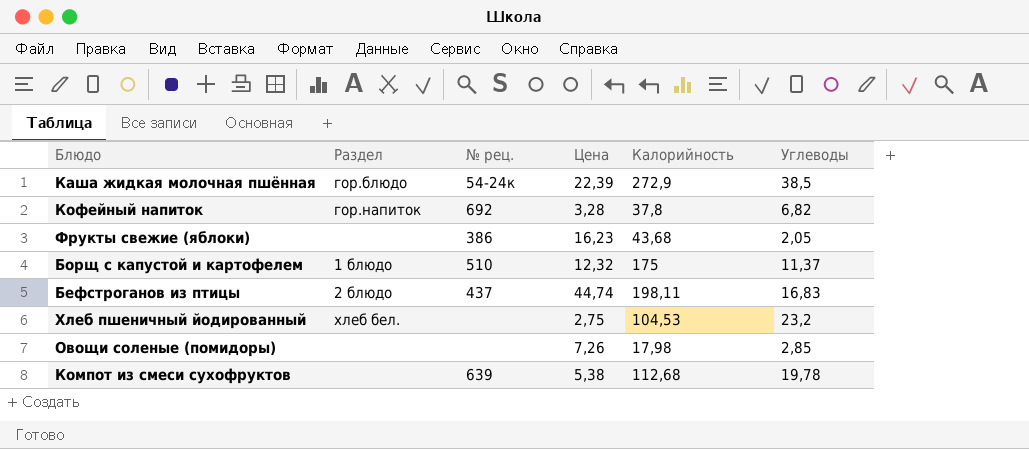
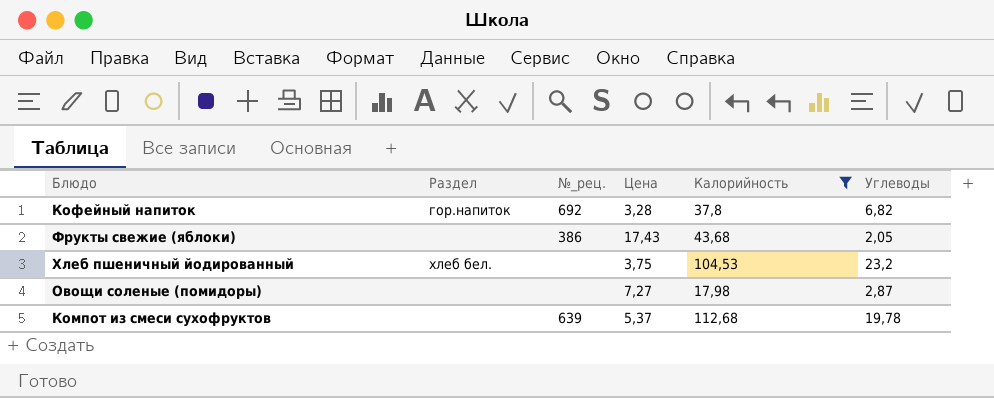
filter: none -> Калорийность <= 112,68
column name: № рец. -> №_рец.
Фрукты свежие (яблоки) | Цена: 16,23 -> 17,43
Хлеб пшеничный йодированный | Цена: 2,75 -> 3,75
Овощи соленые (помидоры) | Цена: 7,26 -> 7,27
Овощи соленые (помидоры) | Углеводы: 2,85 -> 2,87
Компот из смеси сухофруктов | Цена: 5,38 -> 5,37

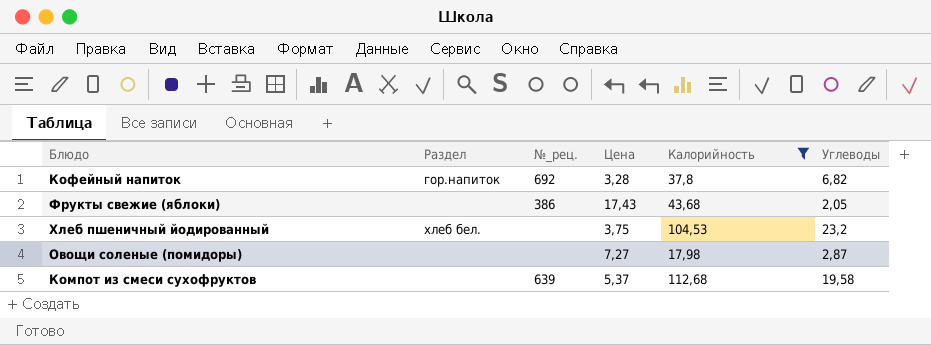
Компот из смеси сухофруктов | Углеводы: 19,78 -> 19,58

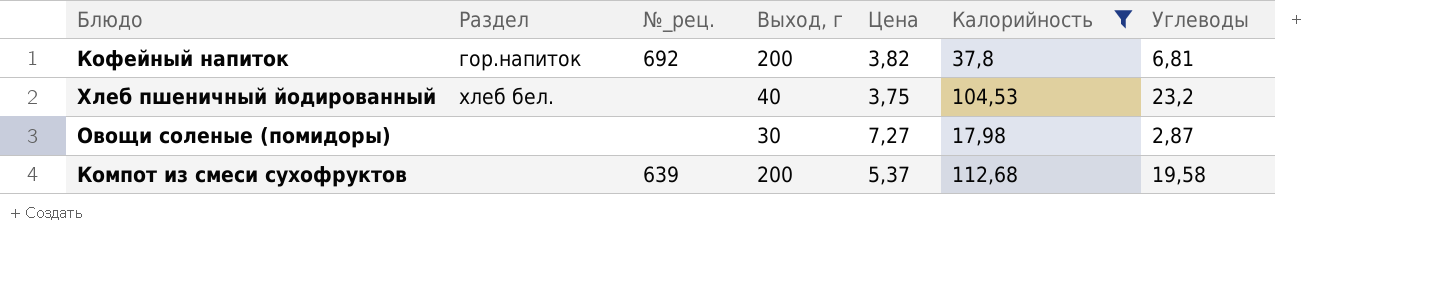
column Выход, г | position: none -> 4
row Фрукты свежие (яблоки): none | 386 | 17,43 | 43,68 | 2,05 -> none
Кофейный напиток | Цена: 3,28 -> 3,82
Кофейный напиток | Углеводы: 6,82 -> 6,81

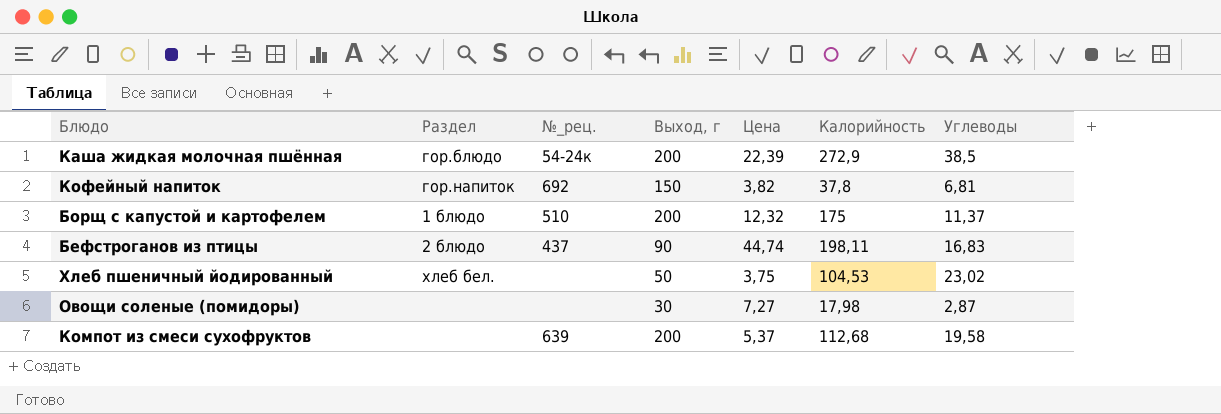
filter: Калорийность <= 112,68 -> none
Кофейный напиток | Выход, г: 200 -> 150
Хлеб пшеничный йодированный | Выход, г: 40 -> 50
Хлеб пшеничный йодированный | Углеводы: 23,2 -> 23,02

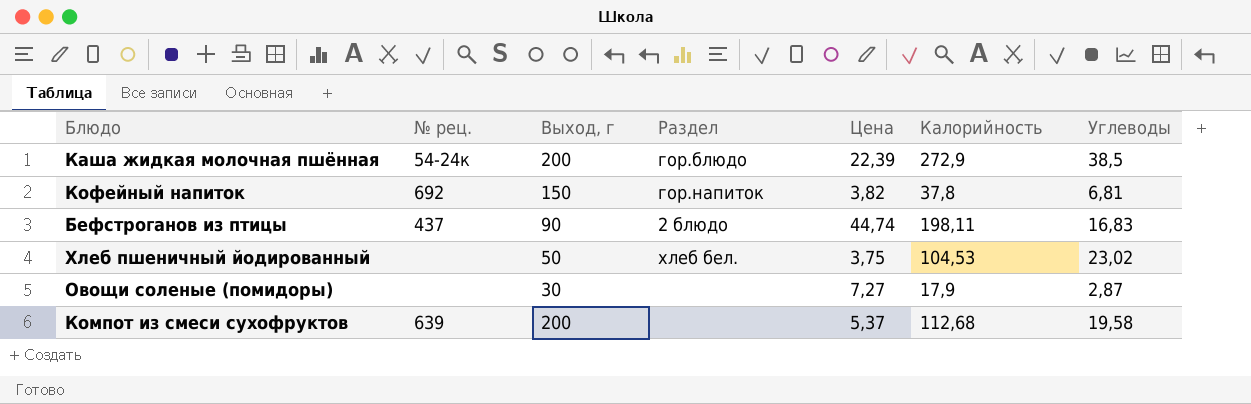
column name: №_рец. -> № рец.
column Раздел | position: 2 -> 4
row Борщ с капустой и картофелем: 1 блюдо | 510 | 200 | 12,32 | 175 | 11,37 -> none
Овощи соленые (помидоры) | Калорийность: 17,98 -> 17,9

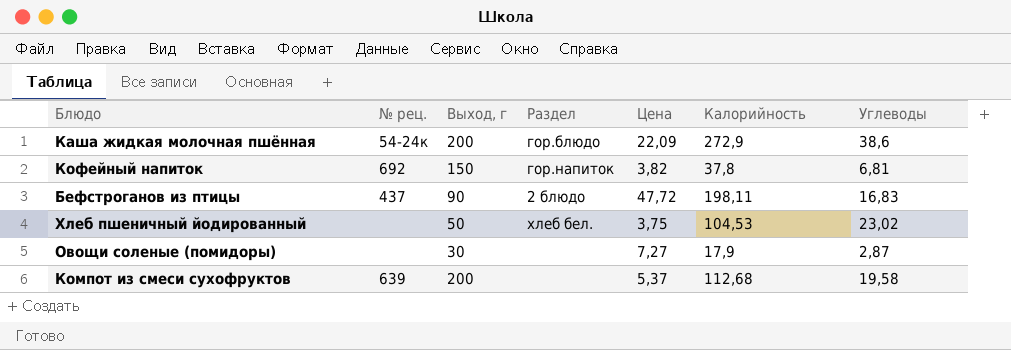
Каша жидкая молочная пшённая | Цена: 22,39 -> 22,09
Каша жидкая молочная пшённая | Углеводы: 38,5 -> 38,6
Бефстроганов из птицы | Цена: 44,74 -> 47,72

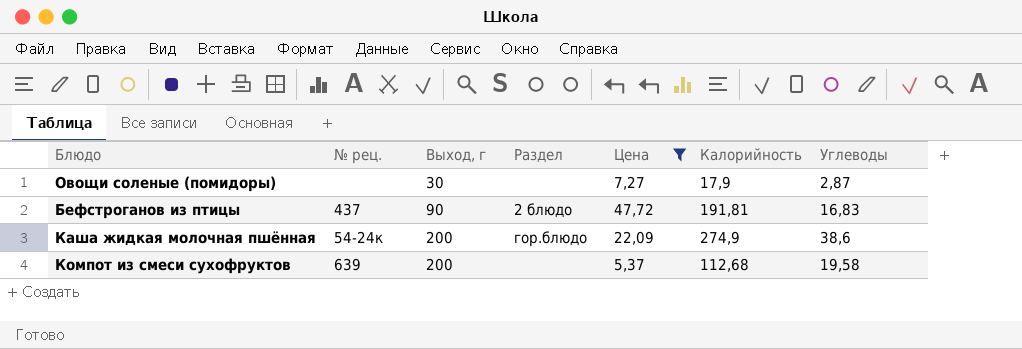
filter: none -> Цена >= 5,37
row order: none -> Выход, г ascending
Бефстроганов из птицы | Калорийность: 198,11 -> 191,81
Каша жидкая молочная пшённая | Калорийность: 272,9 -> 274,9

